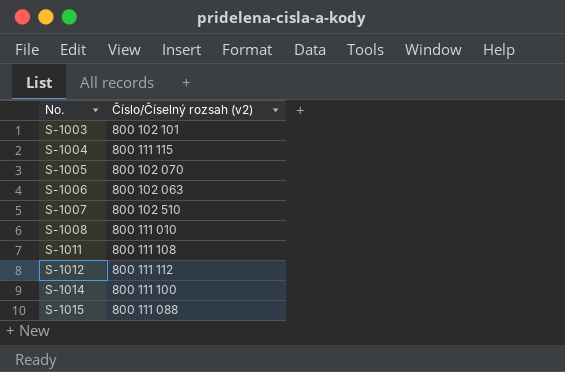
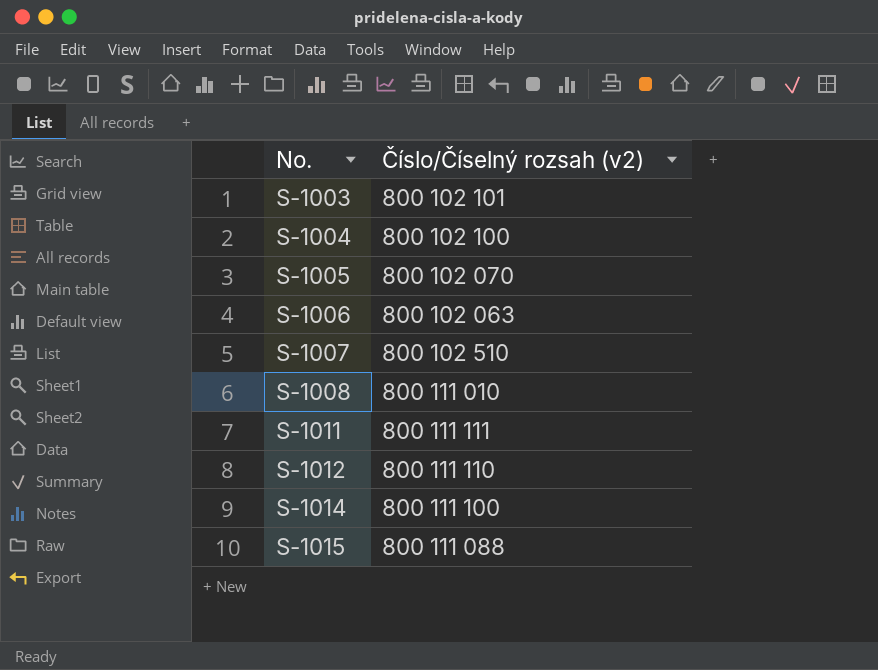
S-1004 | Číslo/Číselný rozsah (v2): 800 111 115 -> 800 102 100
S-1011 | Číslo/Číselný rozsah (v2): 800 111 108 -> 800 111 111
S-1012 | Číslo/Číselný rozsah (v2): 800 111 112 -> 800 111 110

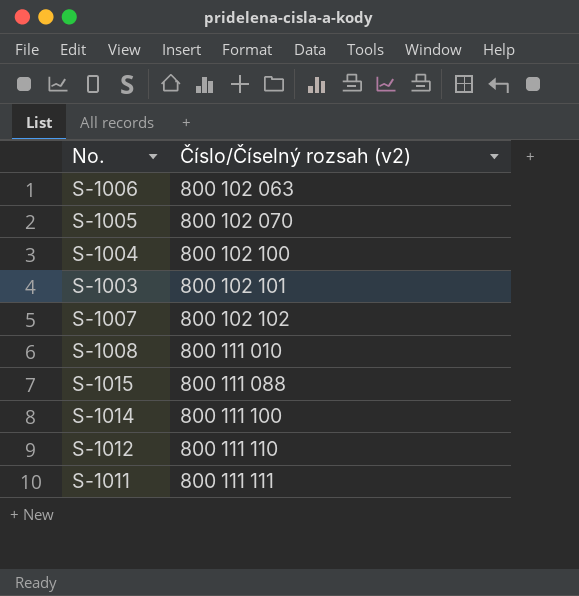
row order: No. ascending -> Číslo/Číselný rozsah (v2) ascending
S-1007 | Číslo/Číselný rozsah (v2): 800 102 510 -> 800 102 102

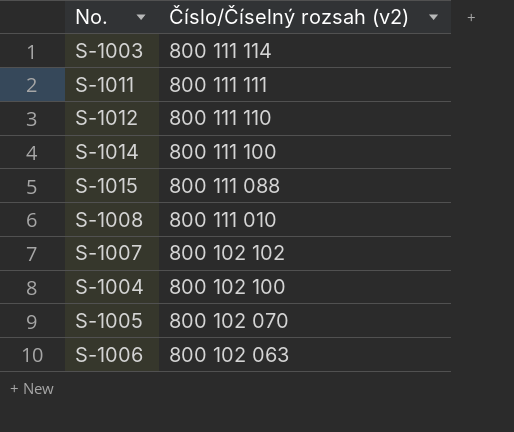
row order: Číslo/Číselný rozsah (v2) ascending -> Číslo/Číselný rozsah (v2) descending
S-1003 | Číslo/Číselný rozsah (v2): 800 102 101 -> 800 111 114

